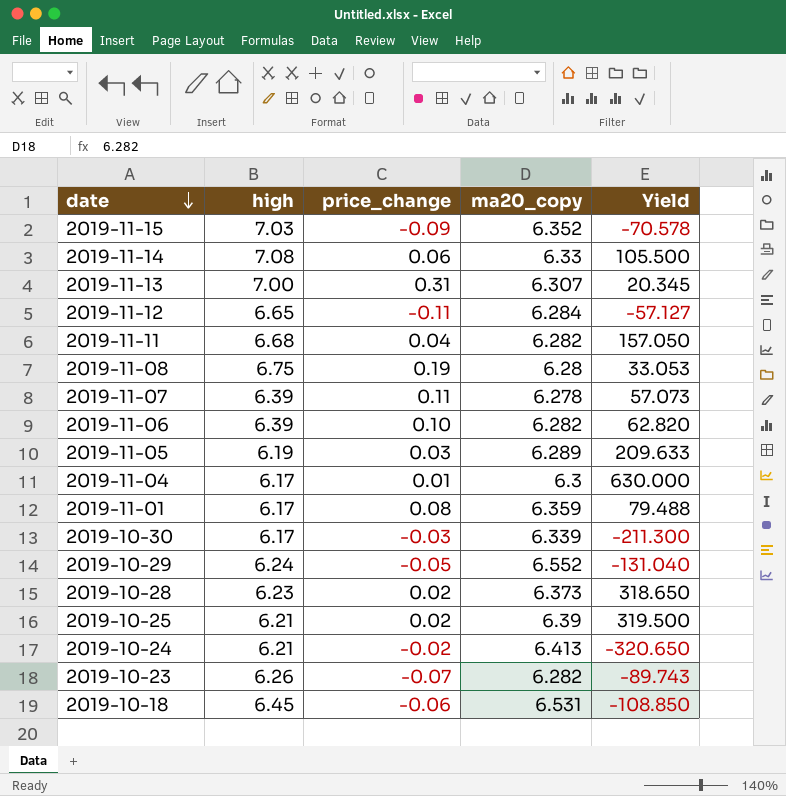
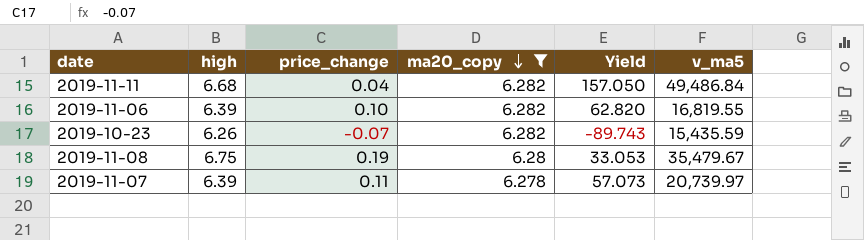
filter: none -> ma20_copy <= 6.282
row order: date descending -> ma20_copy descending
column v_ma5 | position: none -> 6

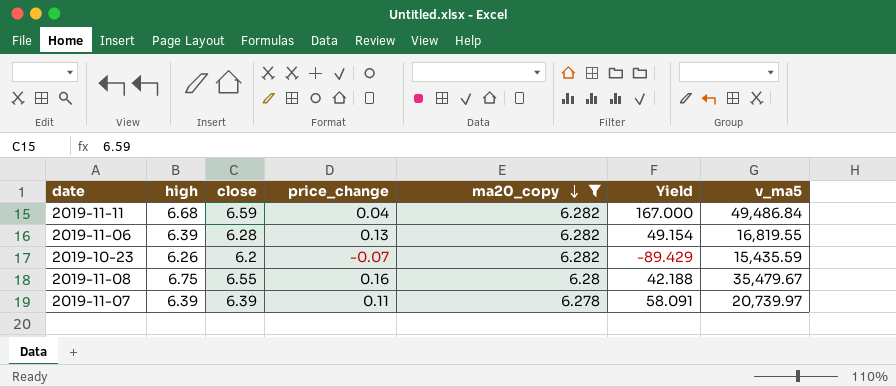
column close | position: none -> 3
column Yield | formula: [ma20_copy] / [price_change] -> [high] / [price_change]
2019-11-06 | price_change: 0.10 -> 0.13
2019-11-08 | price_change: 0.19 -> 0.16

